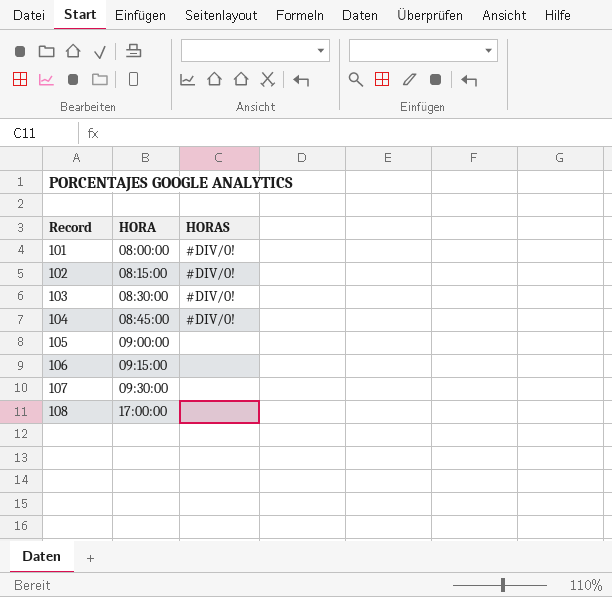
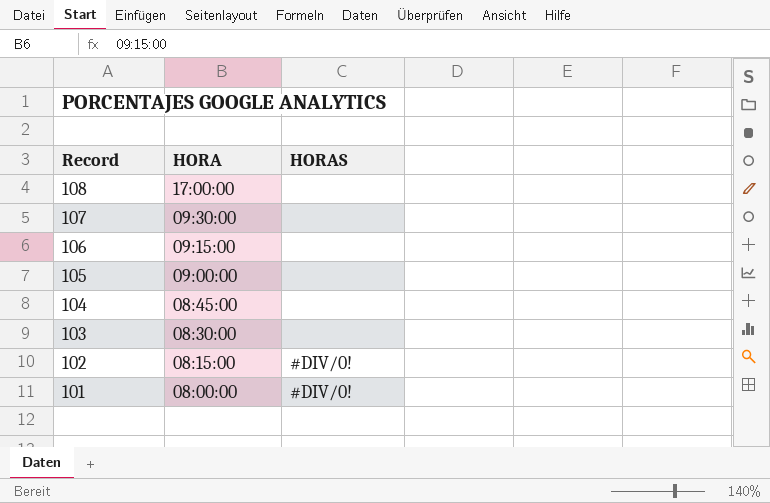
row order: Record ascending -> Record descending
104 | HORAS: #DIV/0! -> none
103 | HORAS: #DIV/0! -> none

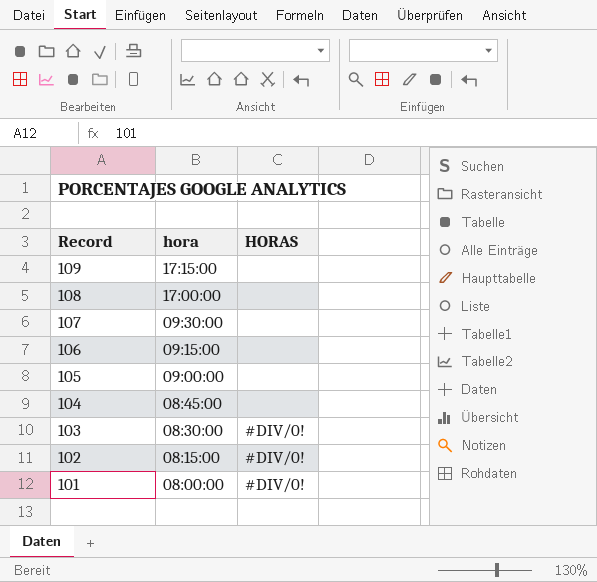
column name: HORA -> hora
row 109: none -> 17:15:00 | none
103 | HORAS: none -> #DIV/0!

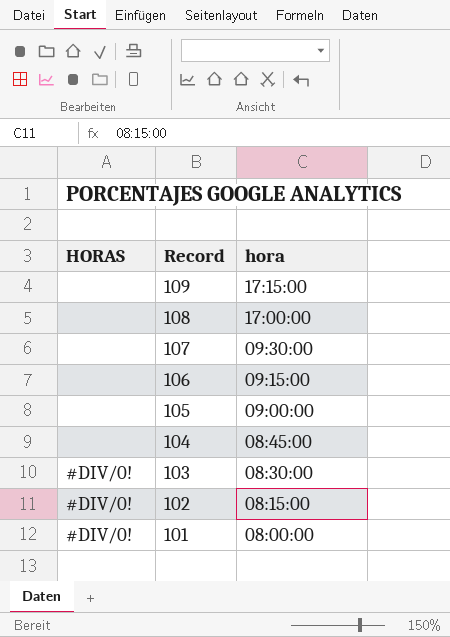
column HORAS | position: 3 -> 1

